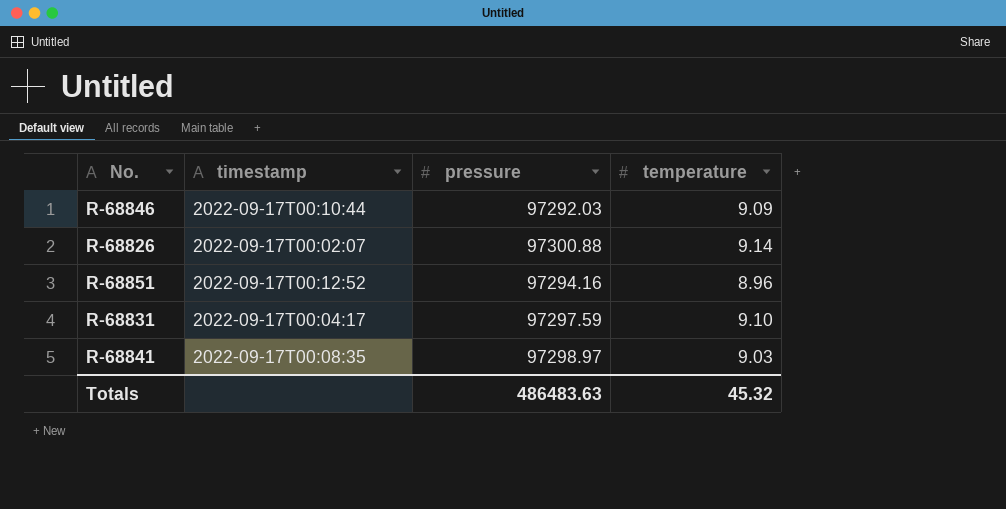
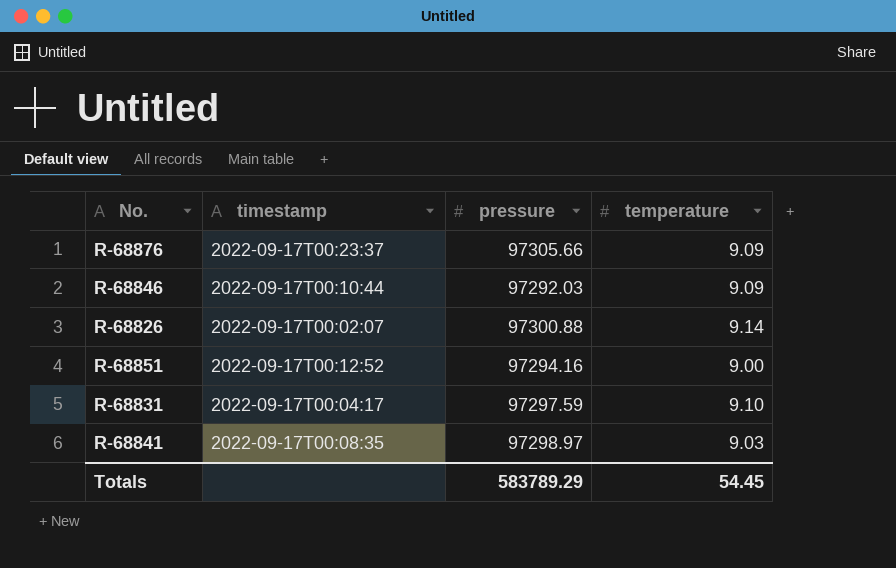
row R-68876: none -> 2022-09-17T00:23:37 | 97305.66 | 9.09
R-68851 | temperature: 8.96 -> 9.00
Totals | pressure: 486483.63 -> 583789.29
Totals | temperature: 45.32 -> 54.45

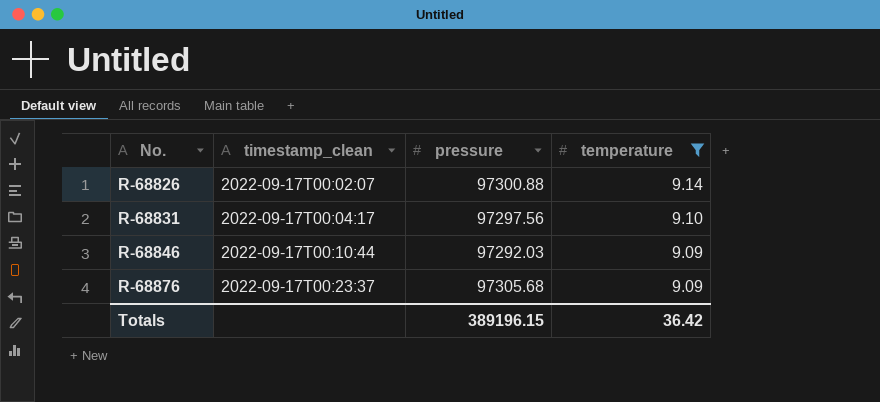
filter: none -> temperature >= 9.09
row order: none -> No. ascending
column name: timestamp -> timestamp_clean
R-68831 | pressure: 97297.59 -> 97297.56
R-68876 | pressure: 97305.66 -> 97305.68
Totals | pressure: 583789.29 -> 389196.15
Totals | temperature: 54.45 -> 36.42

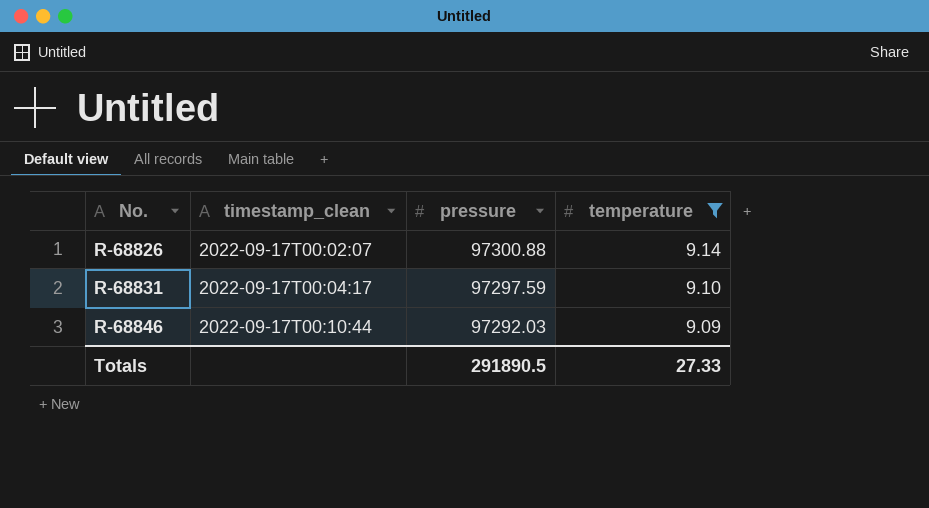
row R-68876: 2022-09-17T00:23:37 | 97305.68 | 9.09 -> none
R-68831 | pressure: 97297.56 -> 97297.59
Totals | pressure: 389196.15 -> 291890.5
Totals | temperature: 36.42 -> 27.33

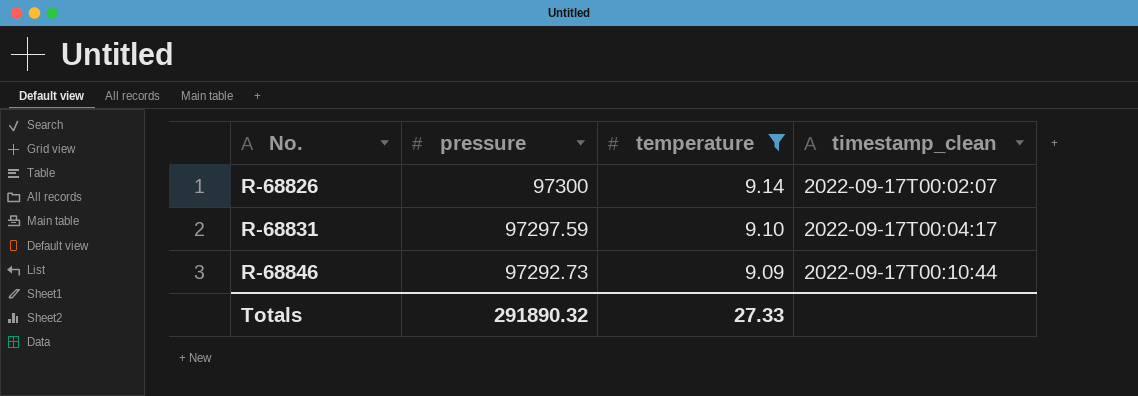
column timestamp_clean | position: 2 -> 4
R-68826 | pressure: 97300.88 -> 97300
R-68846 | pressure: 97292.03 -> 97292.73
Totals | pressure: 291890.5 -> 291890.32

